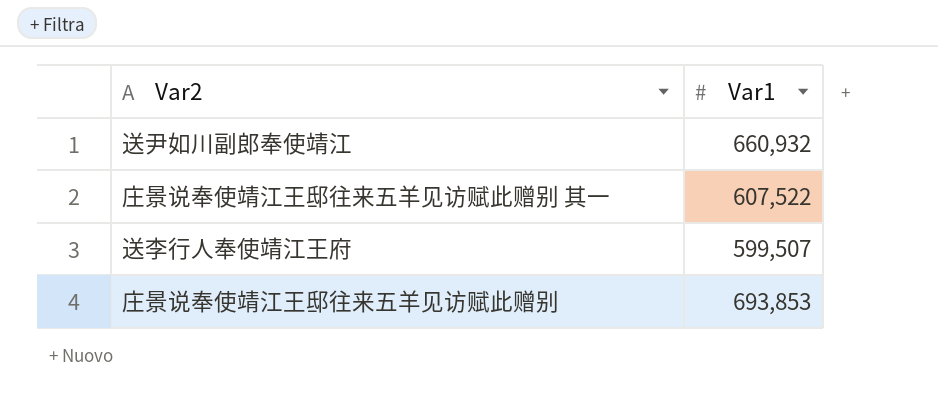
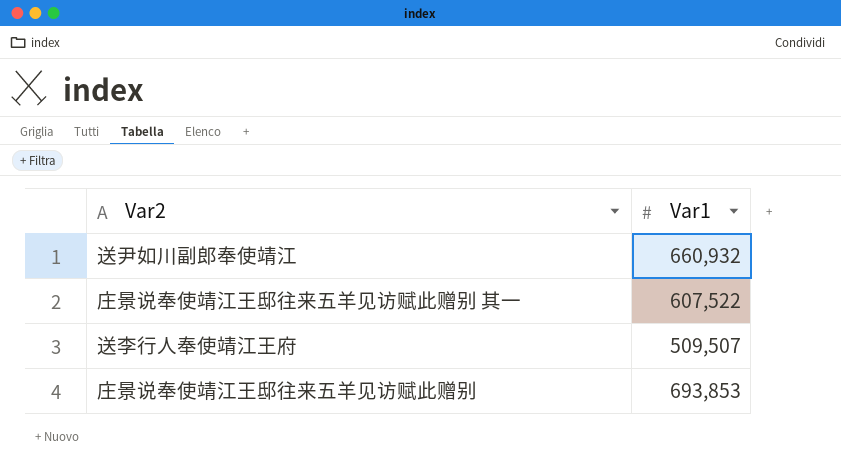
送李行人奉使靖江王府 | Var1: 599,507 -> 509,507

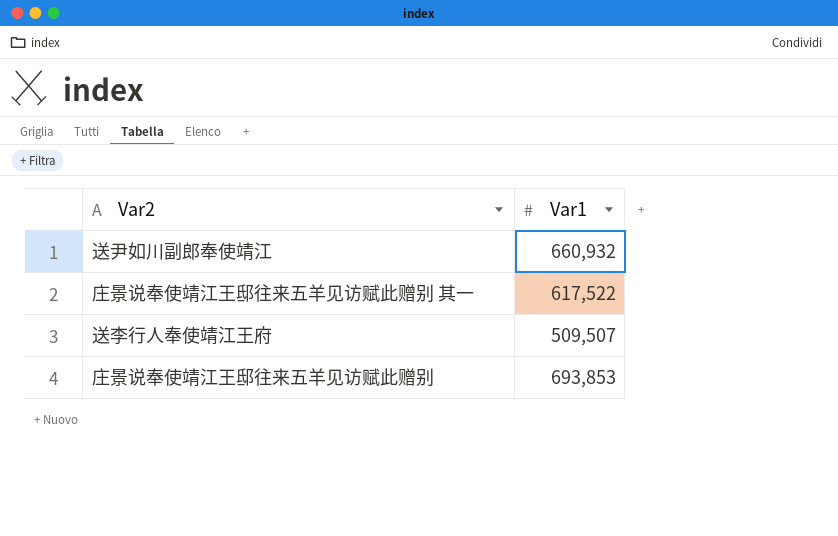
庄景说奉使靖江王邸往来五羊见访赋此赠别 其一 | Var1: 607,522 -> 617,522

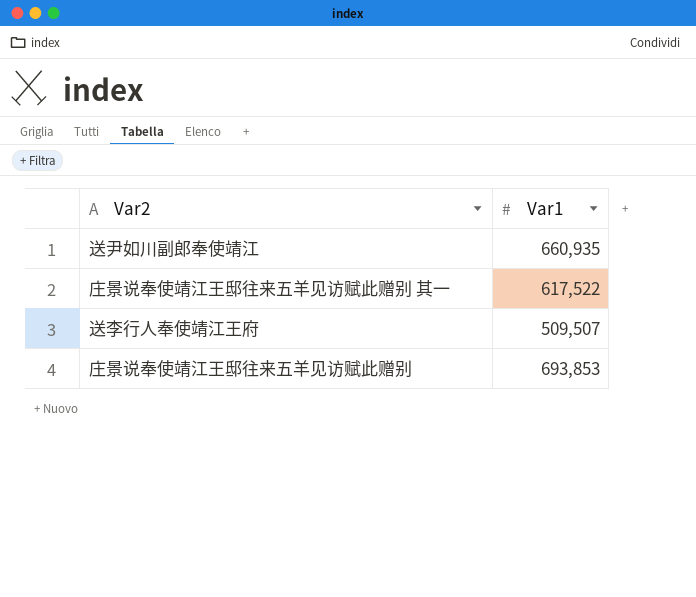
送尹如川副郎奉使靖江 | Var1: 660,932 -> 660,935

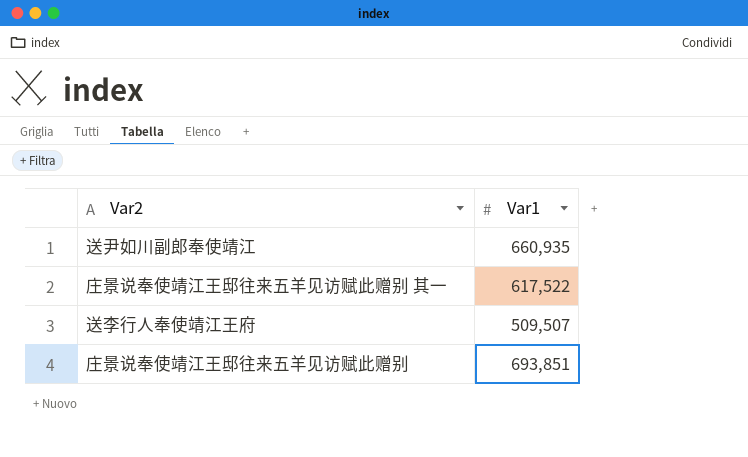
庄景说奉使靖江王邸往来五羊见访赋此赠别 | Var1: 693,853 -> 693,851

